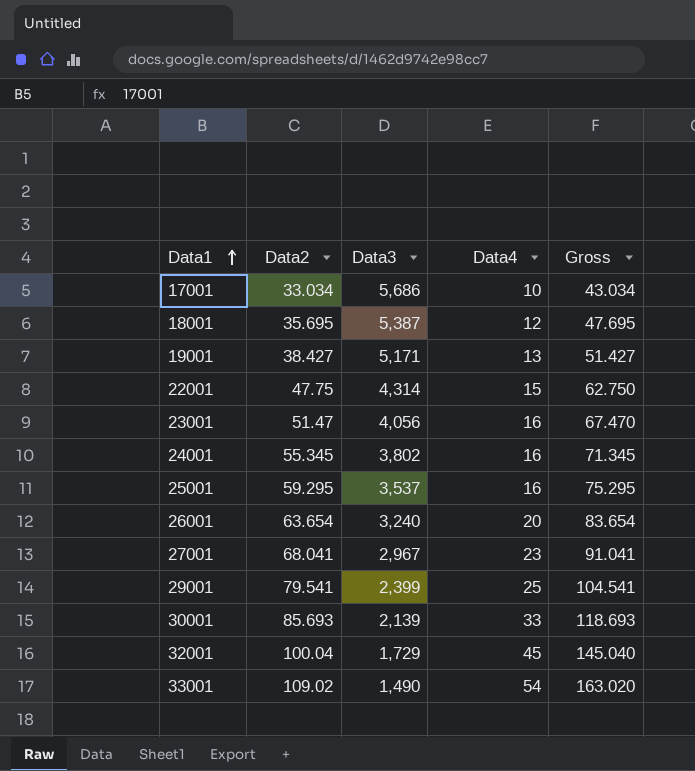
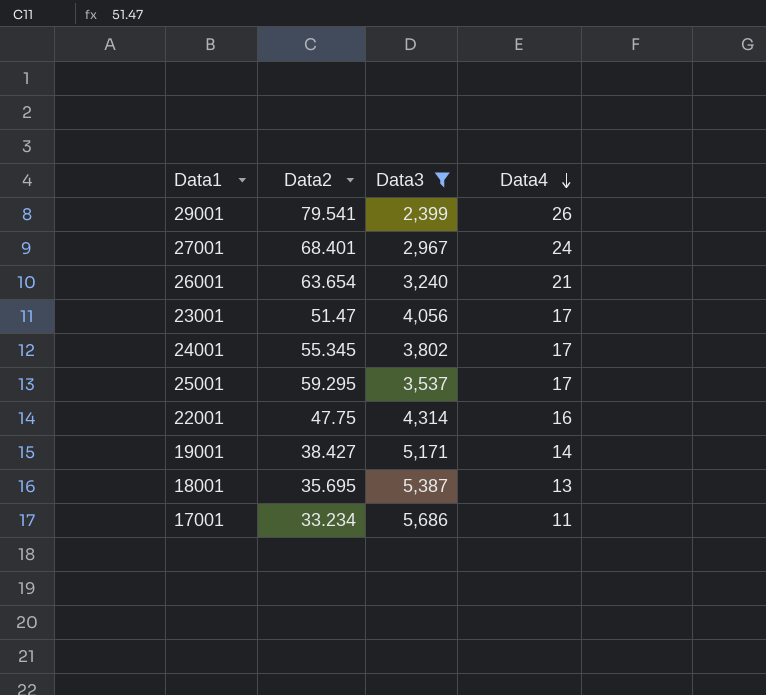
filter: none -> Data3 >= 2,399
row order: Data1 ascending -> Data4 descending
column Gross | formula: [Data2] + [Data4] -> none
29001 | Data4: 25 -> 26
27001 | Data2: 68.041 -> 68.401
27001 | Data4: 23 -> 24
26001 | Data4: 20 -> 21
23001 | Data4: 16 -> 17
24001 | Data4: 16 -> 17
25001 | Data4: 16 -> 17
22001 | Data4: 15 -> 16
19001 | Data4: 13 -> 14
18001 | Data4: 12 -> 13
17001 | Data2: 33.034 -> 33.234
17001 | Data4: 10 -> 11

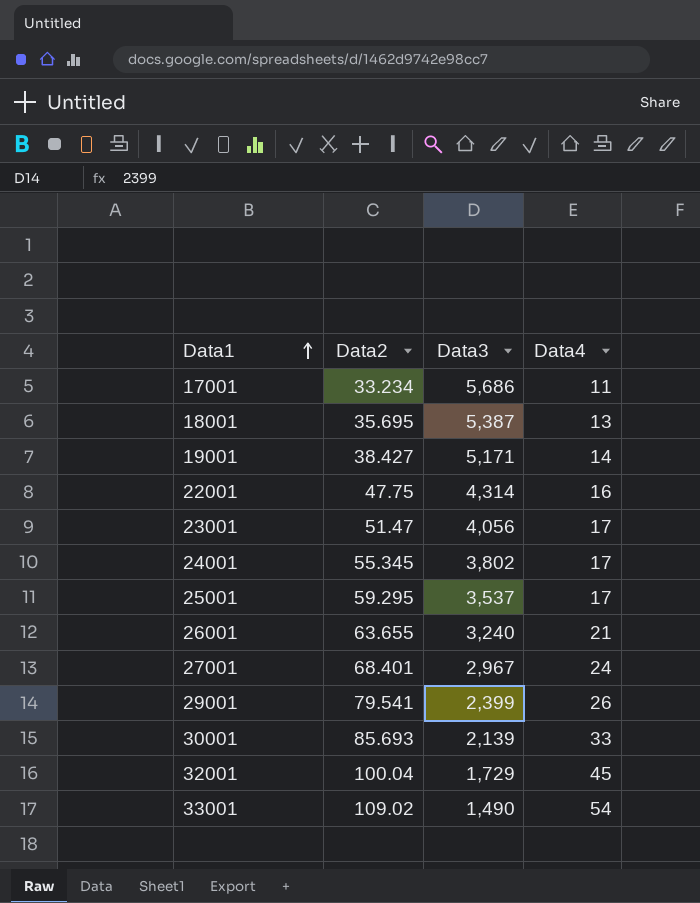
filter: Data3 >= 2,399 -> none
row order: Data4 descending -> Data1 ascending
26001 | Data2: 63.654 -> 63.655

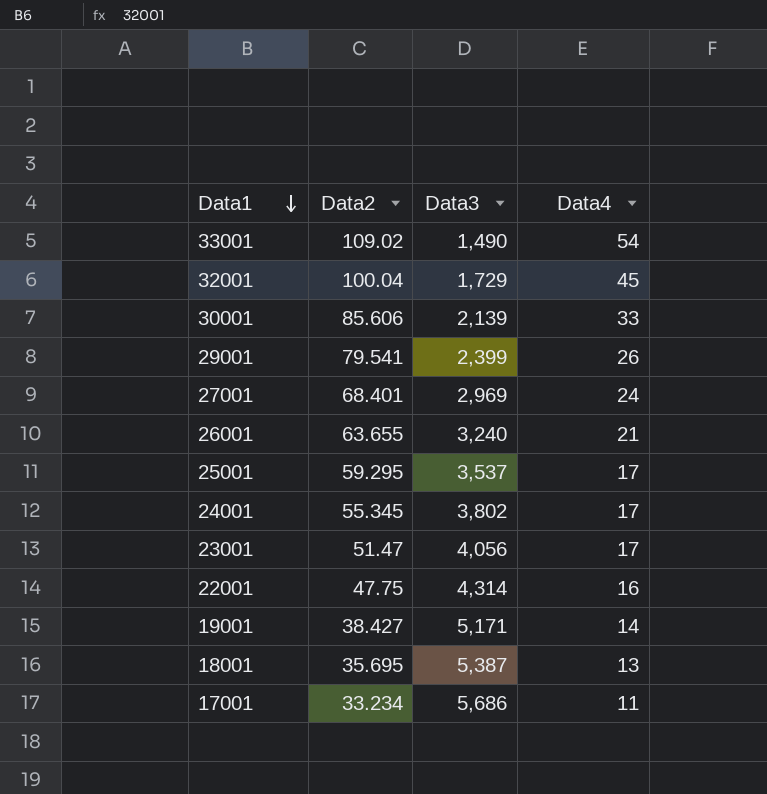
row order: Data1 ascending -> Data1 descending
30001 | Data2: 85.693 -> 85.606
27001 | Data3: 2,967 -> 2,969

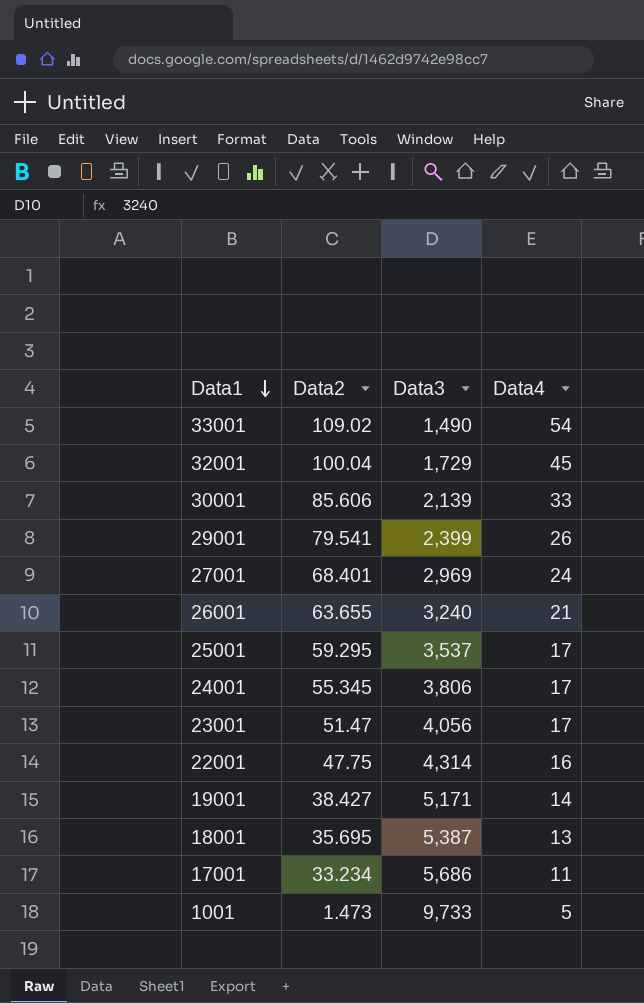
24001 | Data3: 3,802 -> 3,806
row 1001: none -> 1.473 | 9,733 | 5

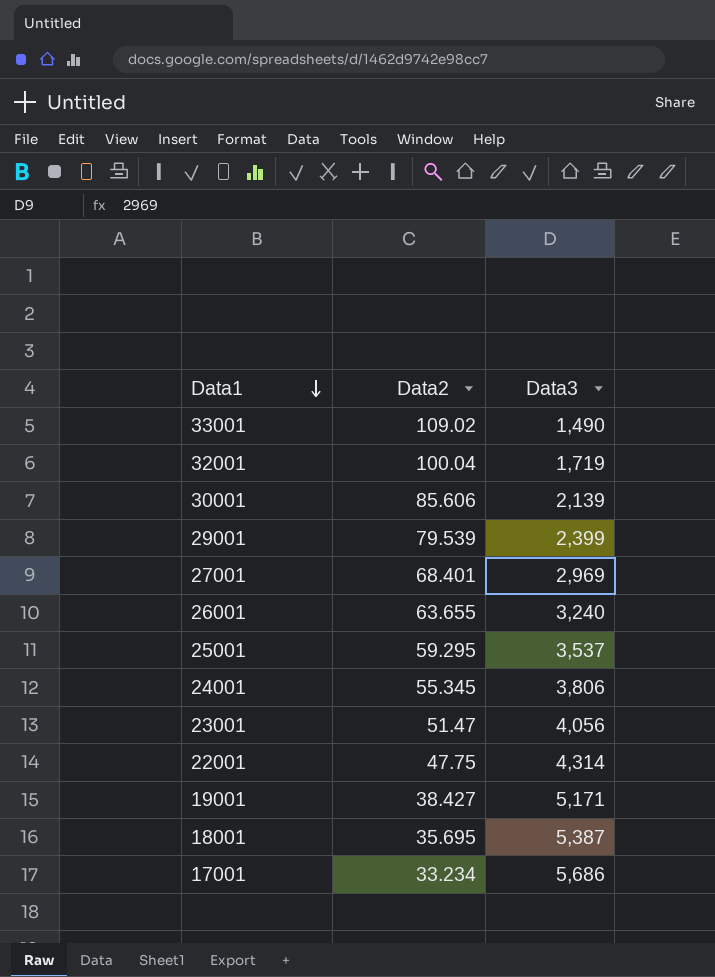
column Data4 | position: 4 -> none
row 1001: 1.473 | 9,733 | 5 -> none
32001 | Data3: 1,729 -> 1,719
29001 | Data2: 79.541 -> 79.539

